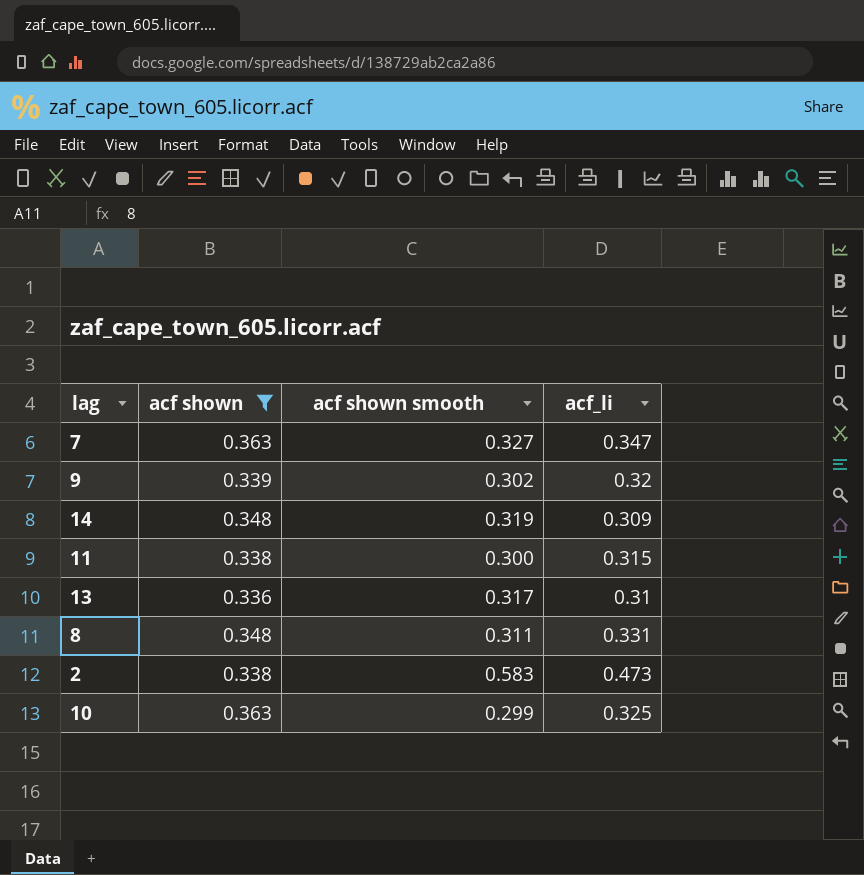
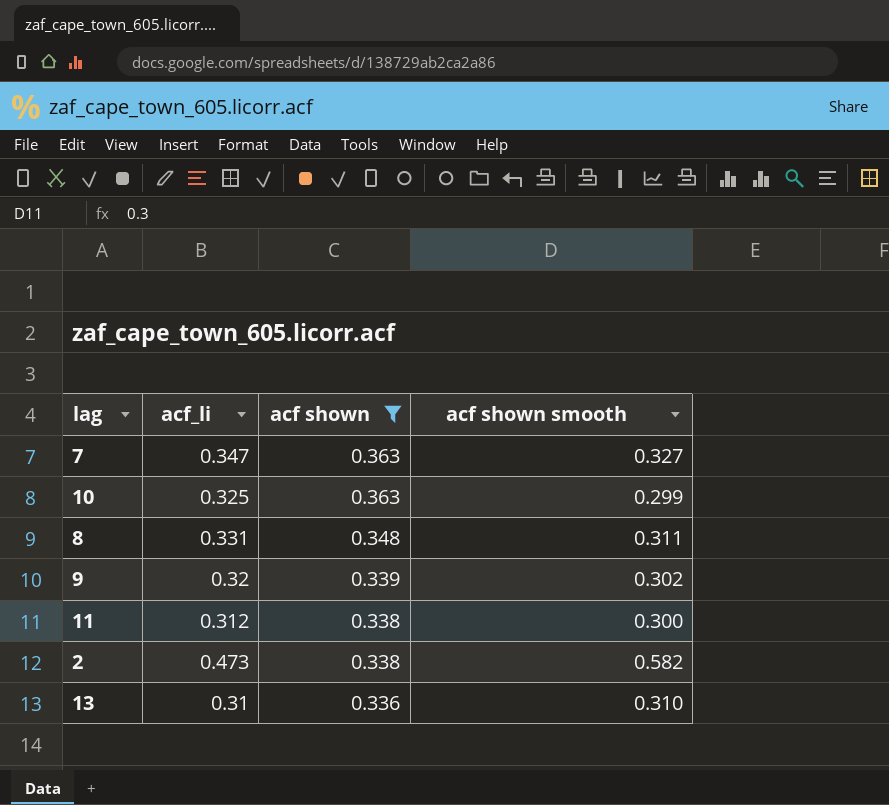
row order: none -> acf shown descending
column acf_li | position: 4 -> 2
row 14: 0.348 | 0.319 | 0.309 -> none
11 | acf_li: 0.315 -> 0.312
2 | acf shown smooth: 0.583 -> 0.582
13 | acf shown smooth: 0.317 -> 0.310

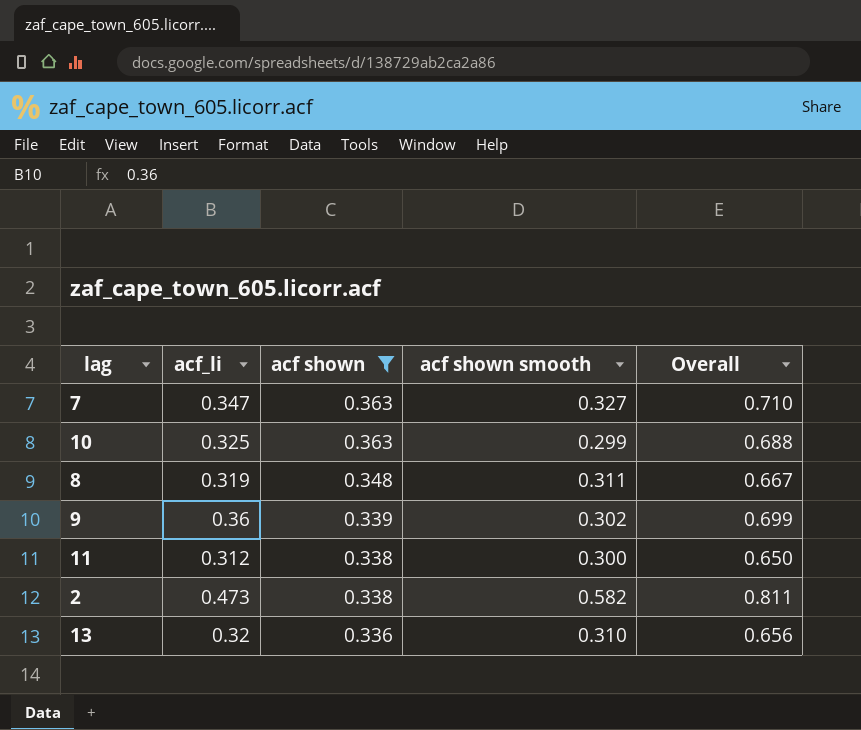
column Overall | formula: none -> [acf_li] + [acf shown]
8 | acf_li: 0.331 -> 0.319
9 | acf_li: 0.32 -> 0.36
13 | acf_li: 0.31 -> 0.32

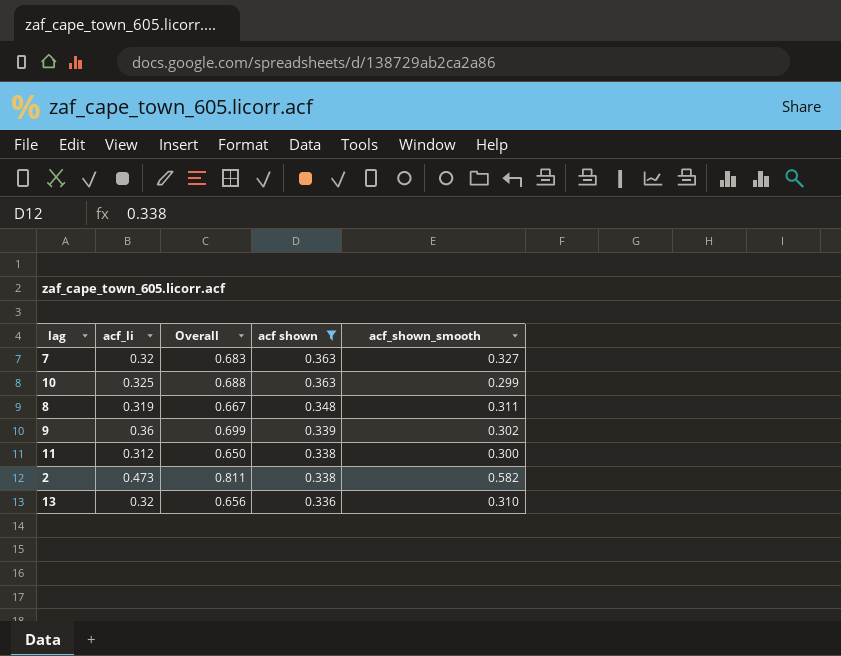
column Overall | position: 5 -> 3
column name: acf shown smooth -> acf_shown_smooth
7 | acf_li: 0.347 -> 0.32
7 | Overall: 0.710 -> 0.683

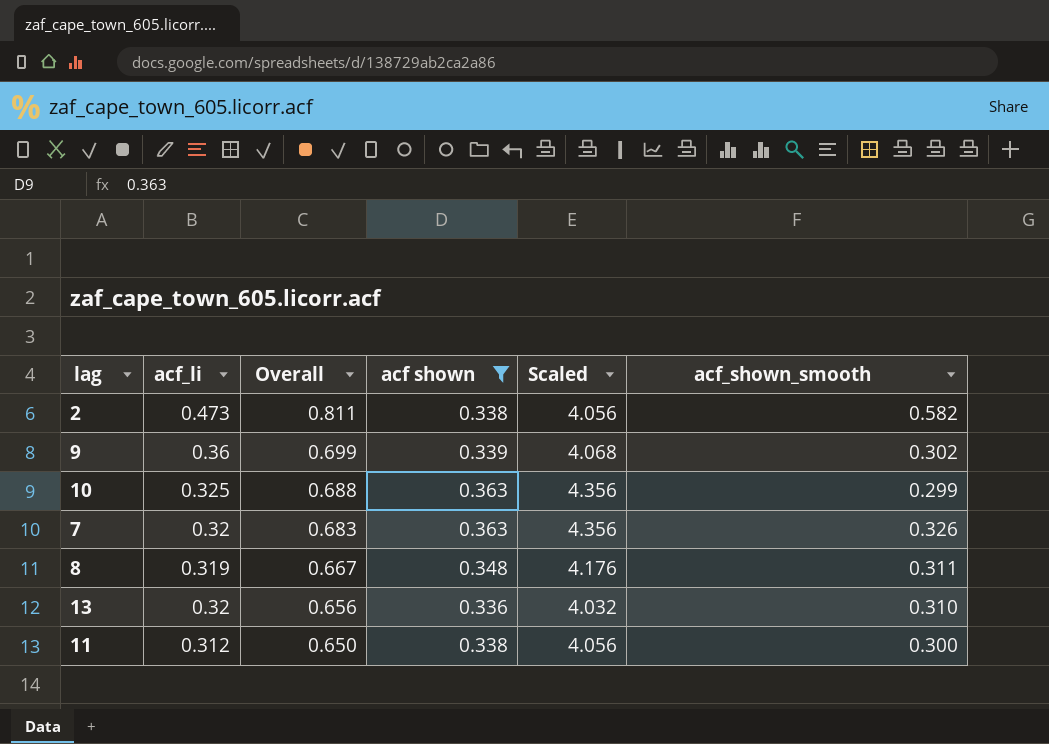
row order: acf shown descending -> Overall descending
column Scaled | formula: none -> [acf shown] * 12
7 | acf_shown_smooth: 0.327 -> 0.326

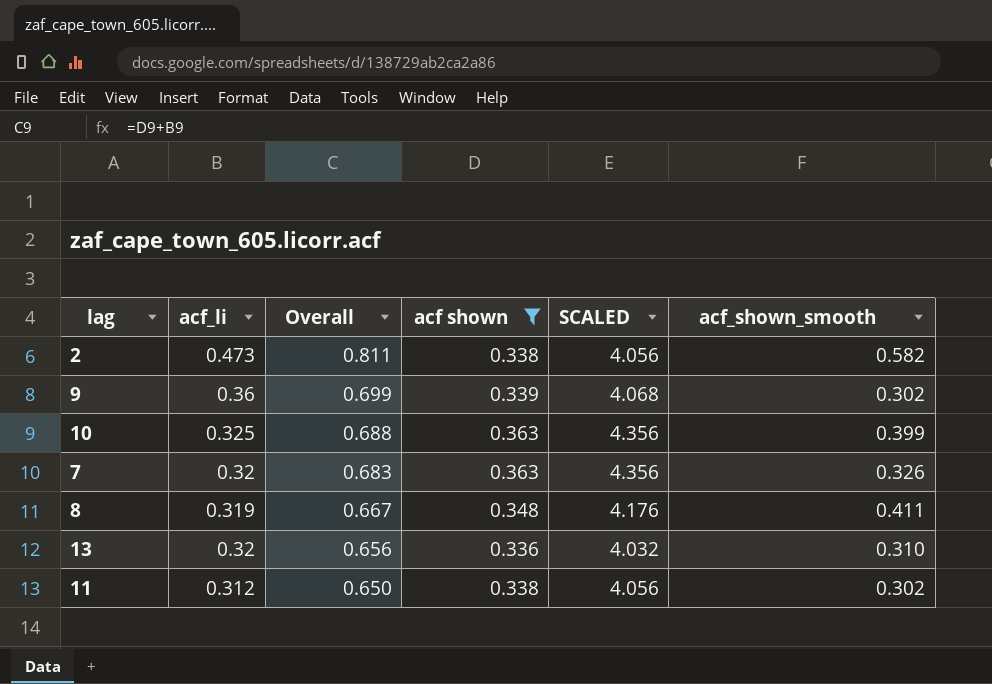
column name: Scaled -> SCALED
10 | acf_shown_smooth: 0.299 -> 0.399
8 | acf_shown_smooth: 0.311 -> 0.411
11 | acf_shown_smooth: 0.300 -> 0.302

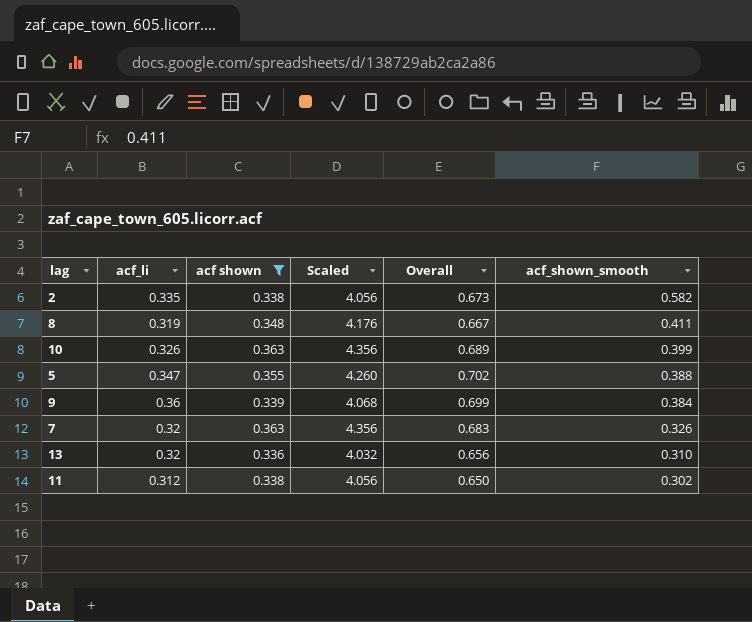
row order: Overall descending -> acf_shown_smooth descending
column name: SCALED -> Scaled
column Overall | position: 3 -> 5
2 | acf_li: 0.473 -> 0.335
2 | Overall: 0.811 -> 0.673
10 | acf_li: 0.325 -> 0.326
10 | Overall: 0.688 -> 0.689
row 5: none -> 0.347 | 0.355 | 4.260 | 0.702 | 0.388
9 | acf_shown_smooth: 0.302 -> 0.384

